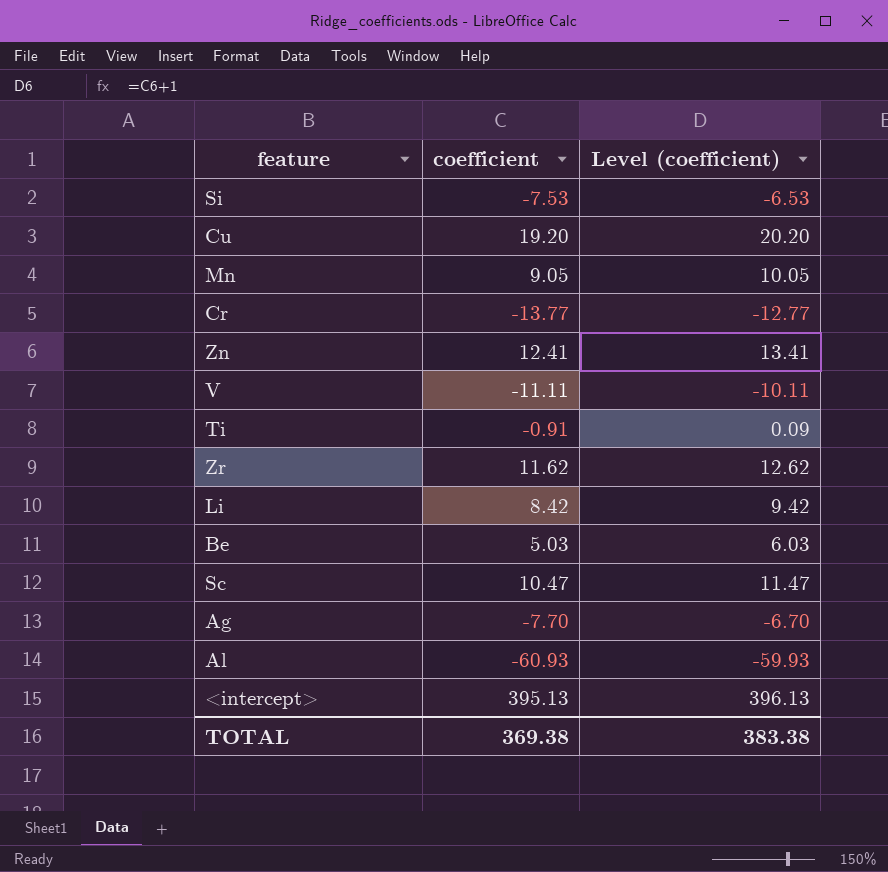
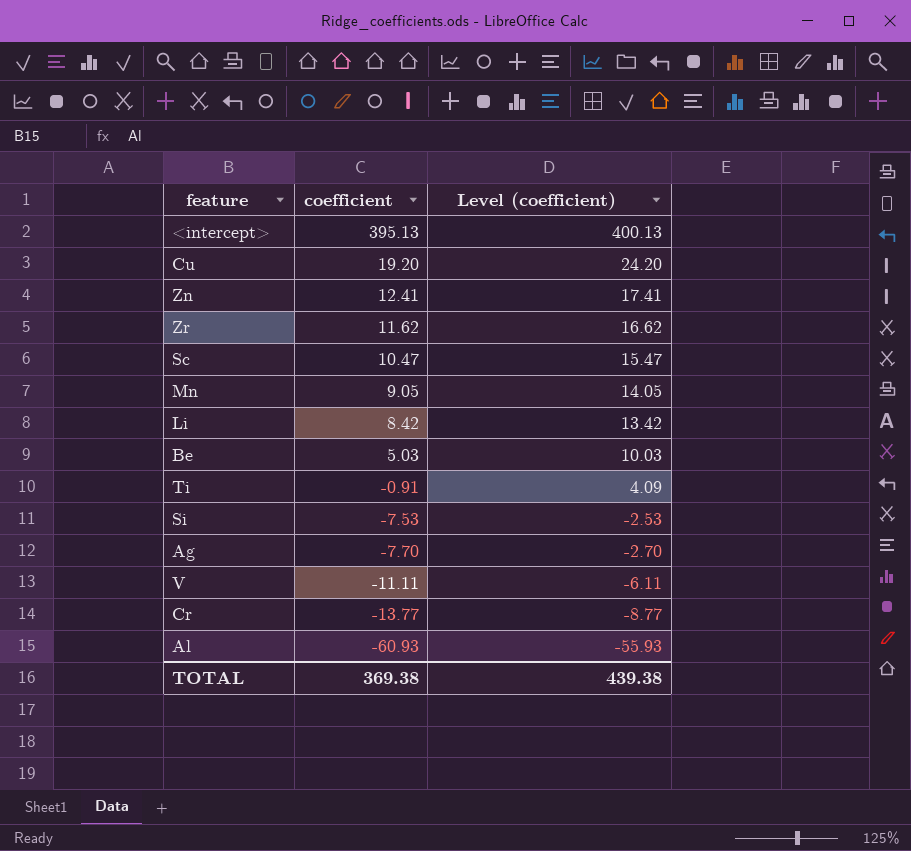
row order: none -> coefficient descending
column Level (coefficient) | formula: [coefficient] + 1 -> [coefficient] + 5
TOTAL | Level (coefficient): 383.38 -> 439.38

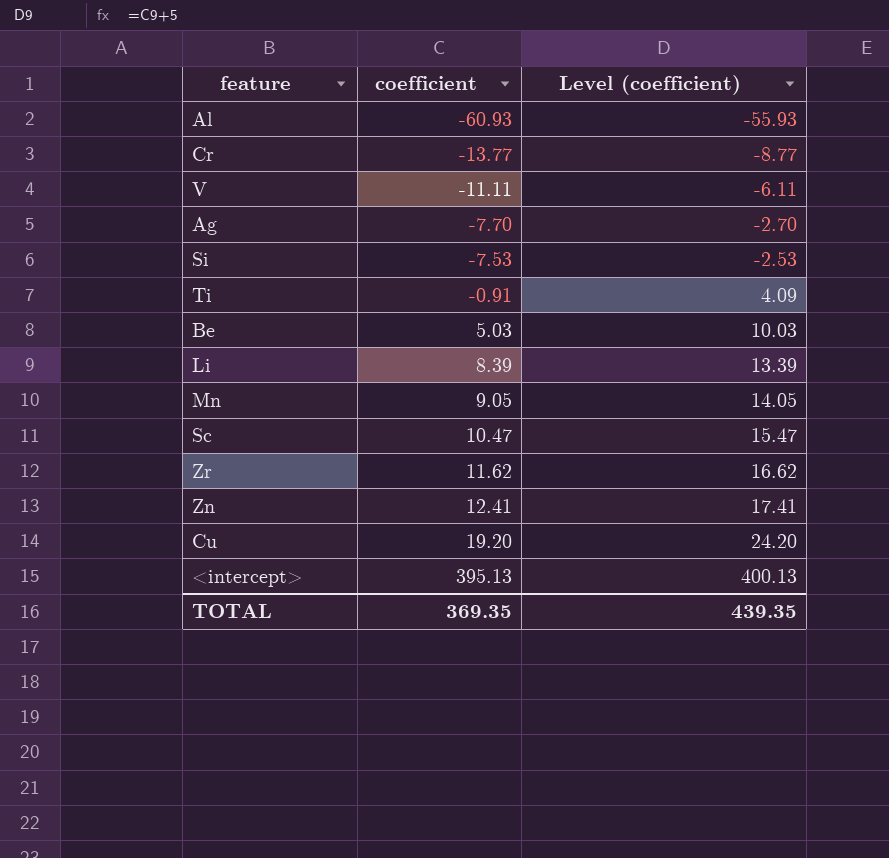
row order: coefficient descending -> coefficient ascending
Li | coefficient: 8.42 -> 8.39
Li | Level (coefficient): 13.42 -> 13.39
TOTAL | coefficient: 369.38 -> 369.35
TOTAL | Level (coefficient): 439.38 -> 439.35

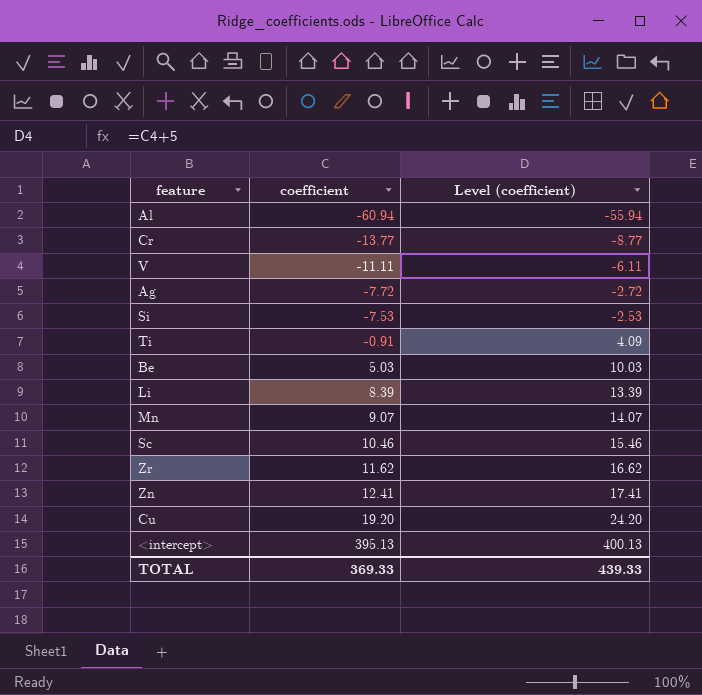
Al | coefficient: -60.93 -> -60.94
Al | Level (coefficient): -55.93 -> -55.94
Ag | coefficient: -7.70 -> -7.72
Ag | Level (coefficient): -2.70 -> -2.72
Mn | coefficient: 9.05 -> 9.07
Mn | Level (coefficient): 14.05 -> 14.07
Sc | coefficient: 10.47 -> 10.46
Sc | Level (coefficient): 15.47 -> 15.46
TOTAL | coefficient: 369.35 -> 369.33
TOTAL | Level (coefficient): 439.35 -> 439.33

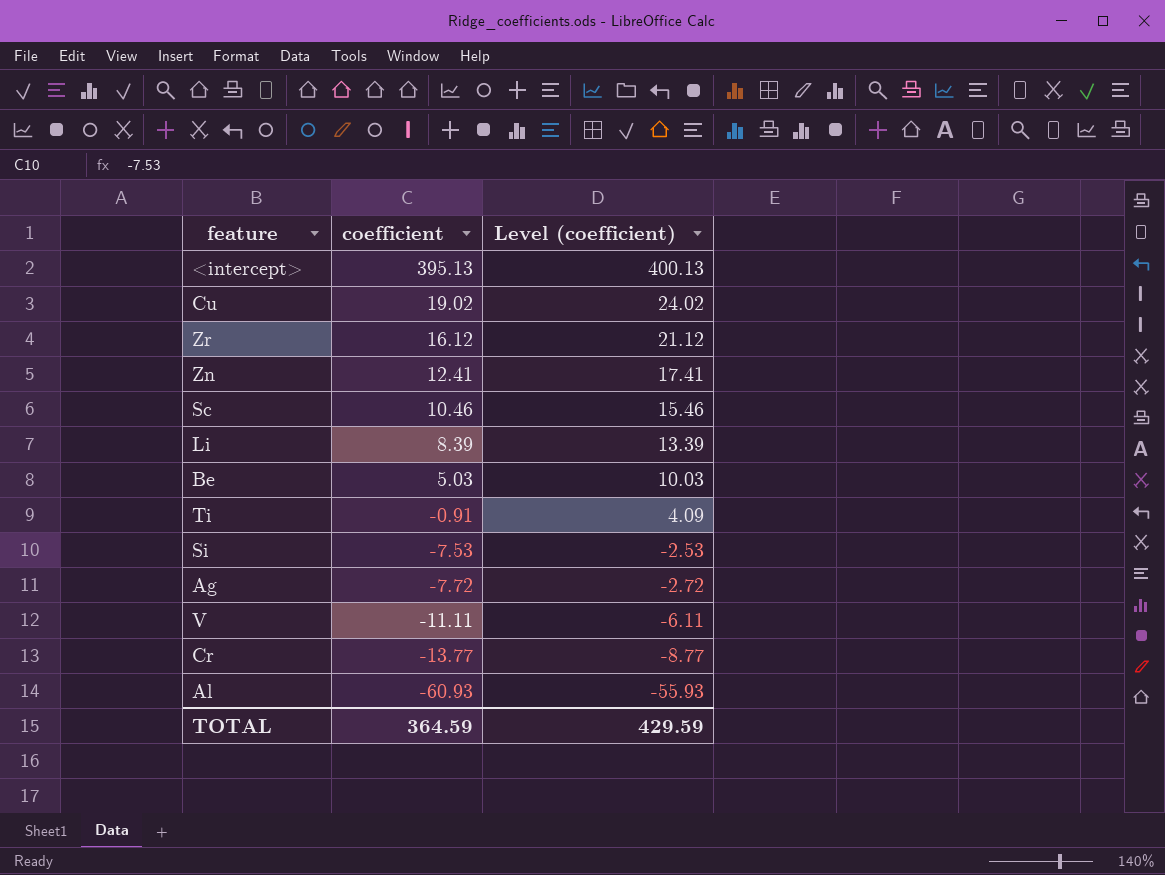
row order: coefficient ascending -> coefficient descending
row Mn: 9.07 | 14.07 -> none
Cu | coefficient: 19.20 -> 19.02
Cu | Level (coefficient): 24.20 -> 24.02
Zr | coefficient: 11.62 -> 16.12
Zr | Level (coefficient): 16.62 -> 21.12
Al | coefficient: -60.94 -> -60.93
Al | Level (coefficient): -55.94 -> -55.93
TOTAL | coefficient: 369.33 -> 364.59
TOTAL | Level (coefficient): 439.33 -> 429.59

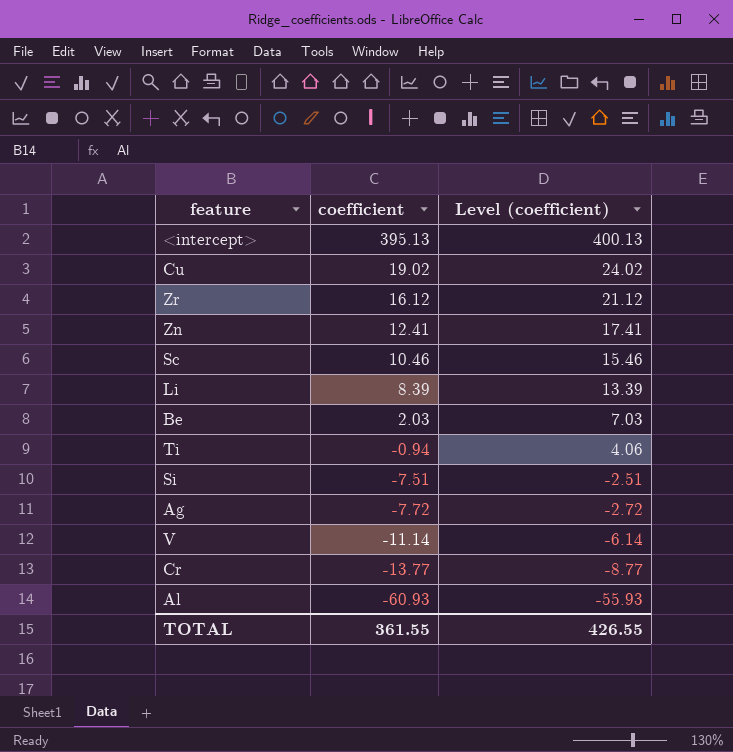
Be | coefficient: 5.03 -> 2.03
Be | Level (coefficient): 10.03 -> 7.03
Ti | coefficient: -0.91 -> -0.94
Ti | Level (coefficient): 4.09 -> 4.06
Si | coefficient: -7.53 -> -7.51
Si | Level (coefficient): -2.53 -> -2.51
V | coefficient: -11.11 -> -11.14
V | Level (coefficient): -6.11 -> -6.14
TOTAL | coefficient: 364.59 -> 361.55
TOTAL | Level (coefficient): 429.59 -> 426.55

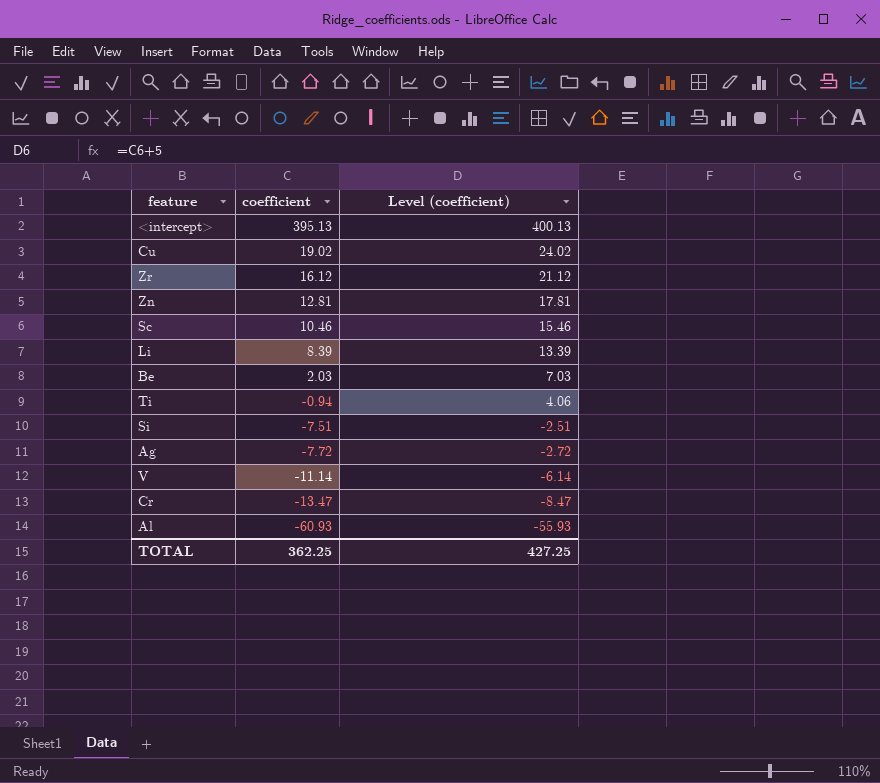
Zn | coefficient: 12.41 -> 12.81
Zn | Level (coefficient): 17.41 -> 17.81
Cr | coefficient: -13.77 -> -13.47
Cr | Level (coefficient): -8.77 -> -8.47
TOTAL | coefficient: 361.55 -> 362.25
TOTAL | Level (coefficient): 426.55 -> 427.25

